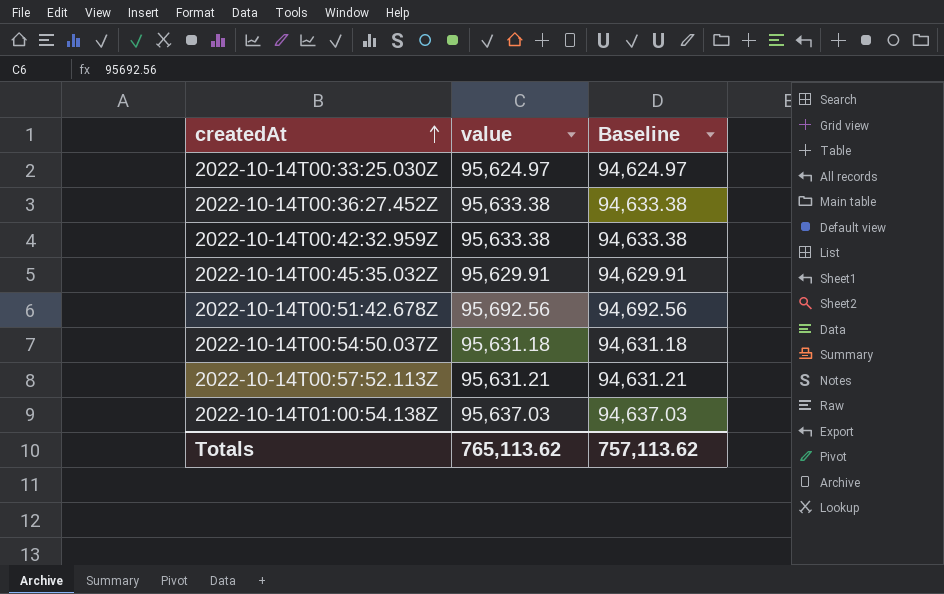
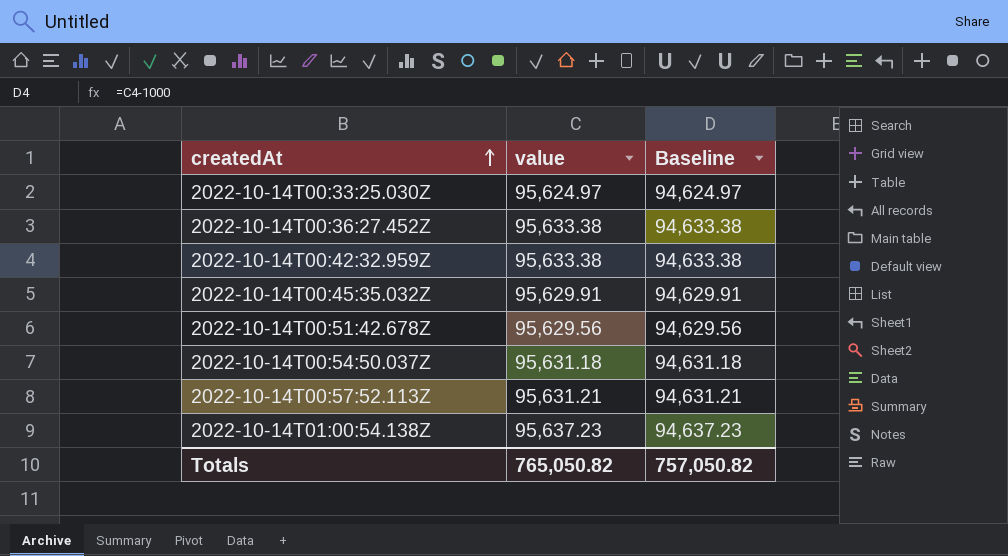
2022-10-14T00:51:42.678Z | value: 95,692.56 -> 95,629.56
2022-10-14T00:51:42.678Z | Baseline: 94,692.56 -> 94,629.56
2022-10-14T01:00:54.138Z | value: 95,637.03 -> 95,637.23
2022-10-14T01:00:54.138Z | Baseline: 94,637.03 -> 94,637.23
Totals | value: 765,113.62 -> 765,050.82
Totals | Baseline: 757,113.62 -> 757,050.82

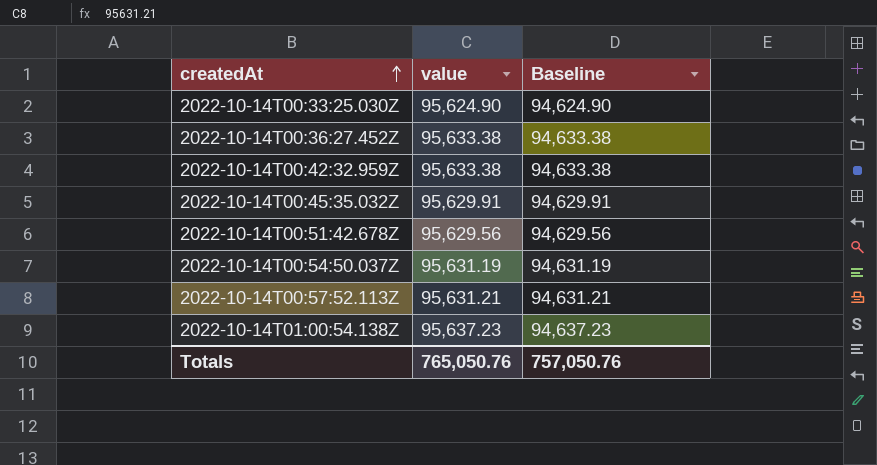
2022-10-14T00:33:25.030Z | value: 95,624.97 -> 95,624.90
2022-10-14T00:33:25.030Z | Baseline: 94,624.97 -> 94,624.90
2022-10-14T00:54:50.037Z | value: 95,631.18 -> 95,631.19
2022-10-14T00:54:50.037Z | Baseline: 94,631.18 -> 94,631.19
Totals | value: 765,050.82 -> 765,050.76
Totals | Baseline: 757,050.82 -> 757,050.76

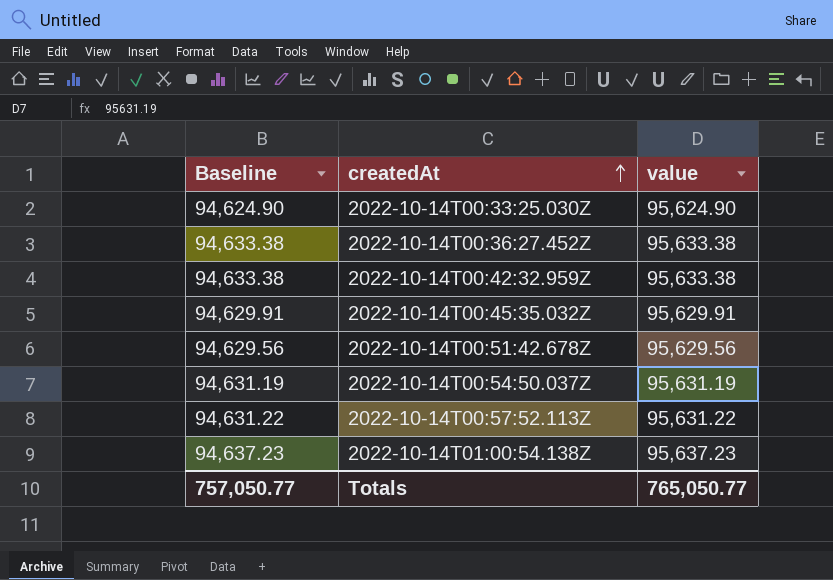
column Baseline | position: 3 -> 1
2022-10-14T00:57:52.113Z | Baseline: 94,631.21 -> 94,631.22
2022-10-14T00:57:52.113Z | value: 95,631.21 -> 95,631.22
Totals | Baseline: 757,050.76 -> 757,050.77
Totals | value: 765,050.76 -> 765,050.77

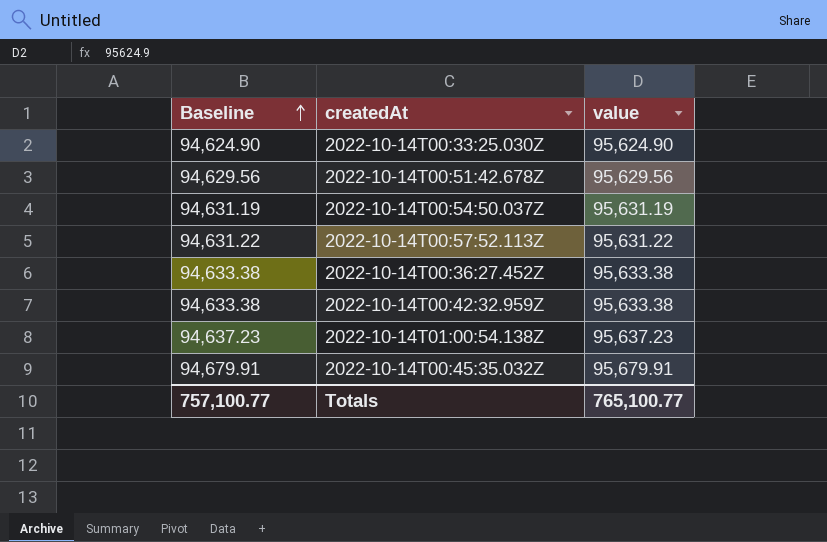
row order: createdAt ascending -> Baseline ascending
2022-10-14T00:45:35.032Z | Baseline: 94,629.91 -> 94,679.91
2022-10-14T00:45:35.032Z | value: 95,629.91 -> 95,679.91
Totals | Baseline: 757,050.77 -> 757,100.77
Totals | value: 765,050.77 -> 765,100.77

